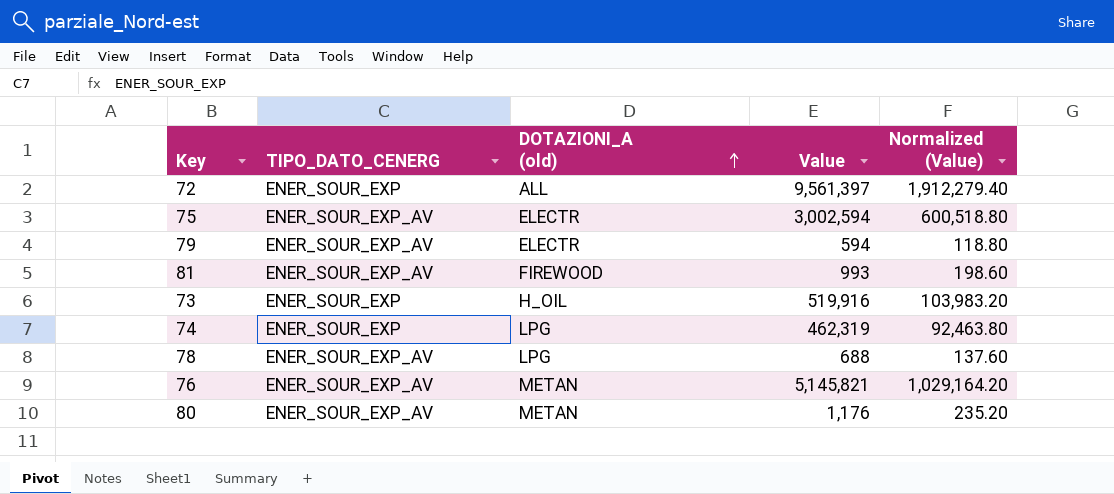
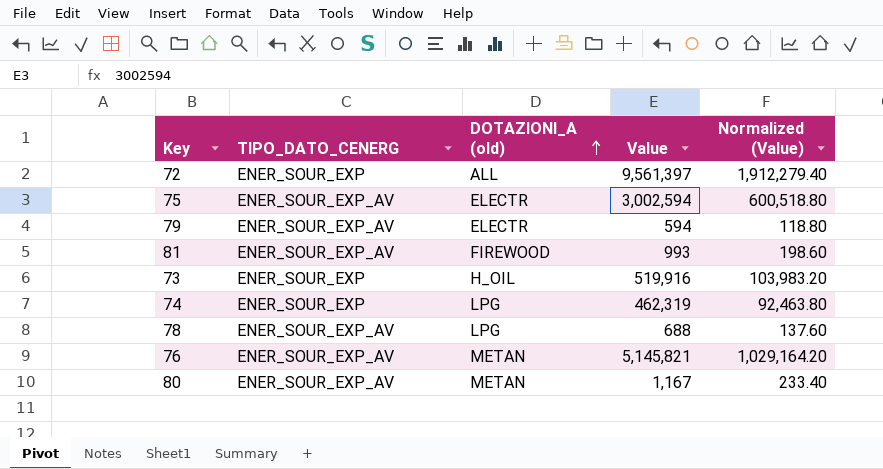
80 | Value: 1,176 -> 1,167
80 | Normalized (Value): 235.20 -> 233.40

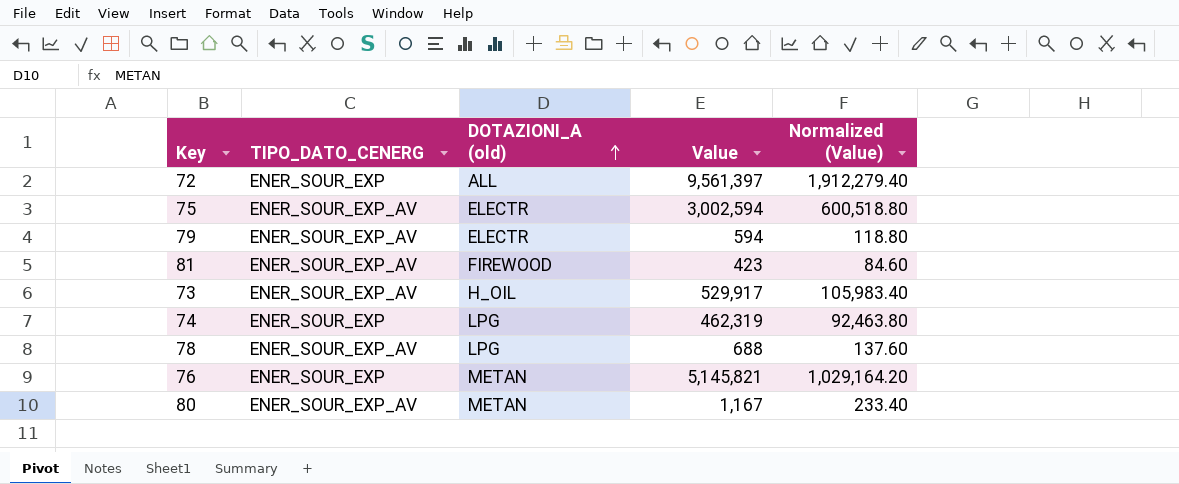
81 | Value: 993 -> 423
81 | Normalized (Value): 198.60 -> 84.60
73 | TIPO_DATO_CENERG: ENER_SOUR_EXP -> ENER_SOUR_EXP_AV
73 | Value: 519,916 -> 529,917
73 | Normalized (Value): 103,983.20 -> 105,983.40
76 | TIPO_DATO_CENERG: ENER_SOUR_EXP_AV -> ENER_SOUR_EXP

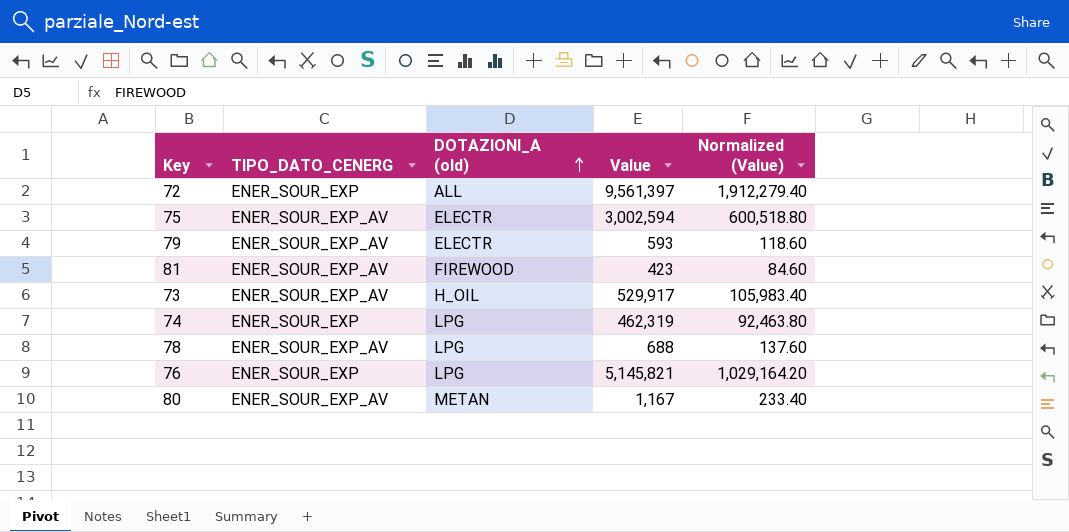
79 | Value: 594 -> 593
79 | Normalized (Value): 118.80 -> 118.60
76 | DOTAZIONI_A (old): METAN -> LPG

